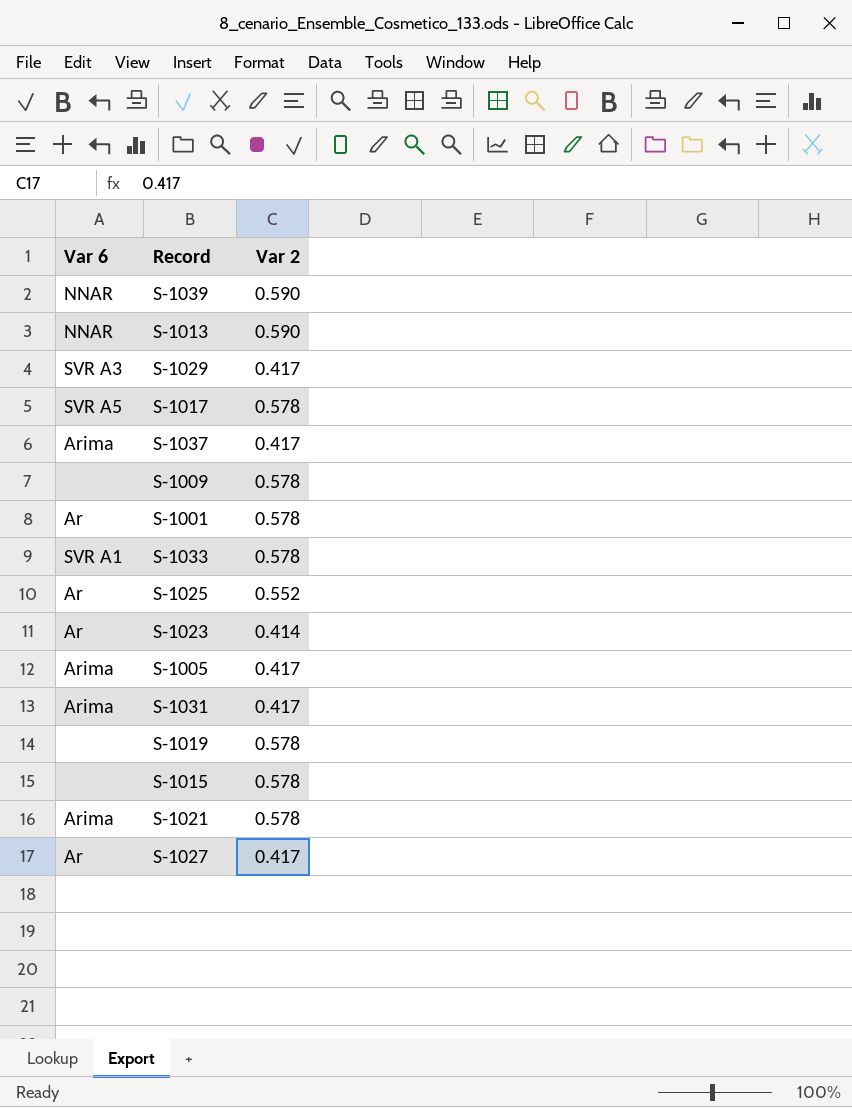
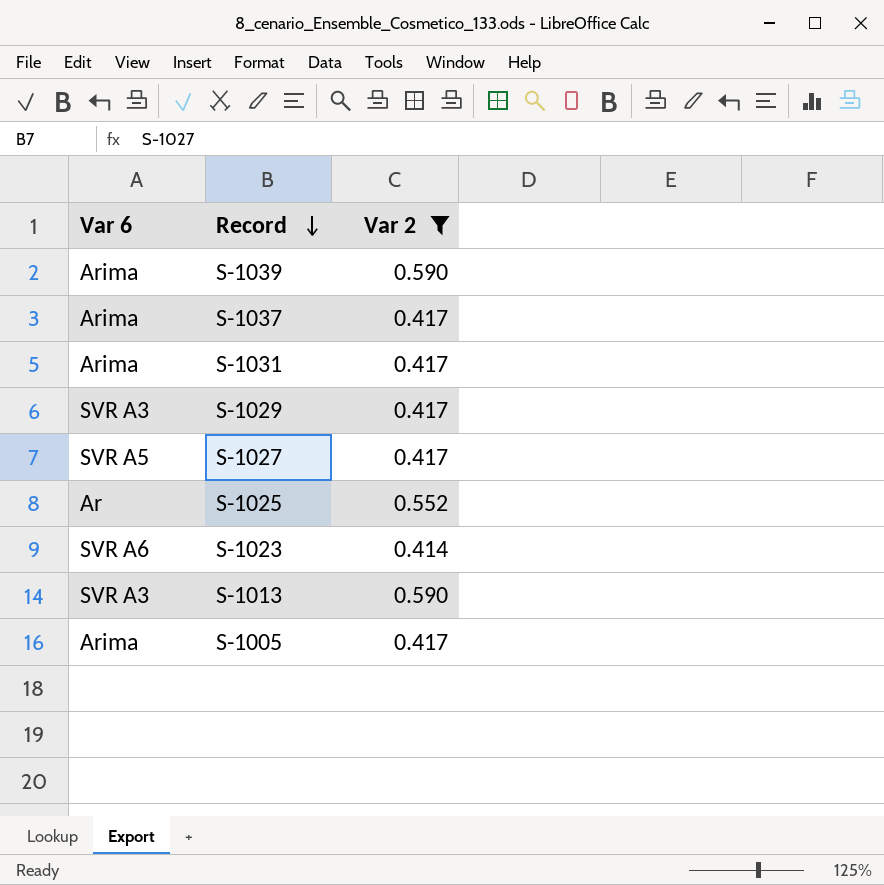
filter: none -> Var 2 != 0.578
row order: none -> Record descending
S-1039 | Var 6: NNAR -> Arima
S-1027 | Var 6: Ar -> SVR A5
S-1023 | Var 6: Ar -> SVR A6
S-1013 | Var 6: NNAR -> SVR A3

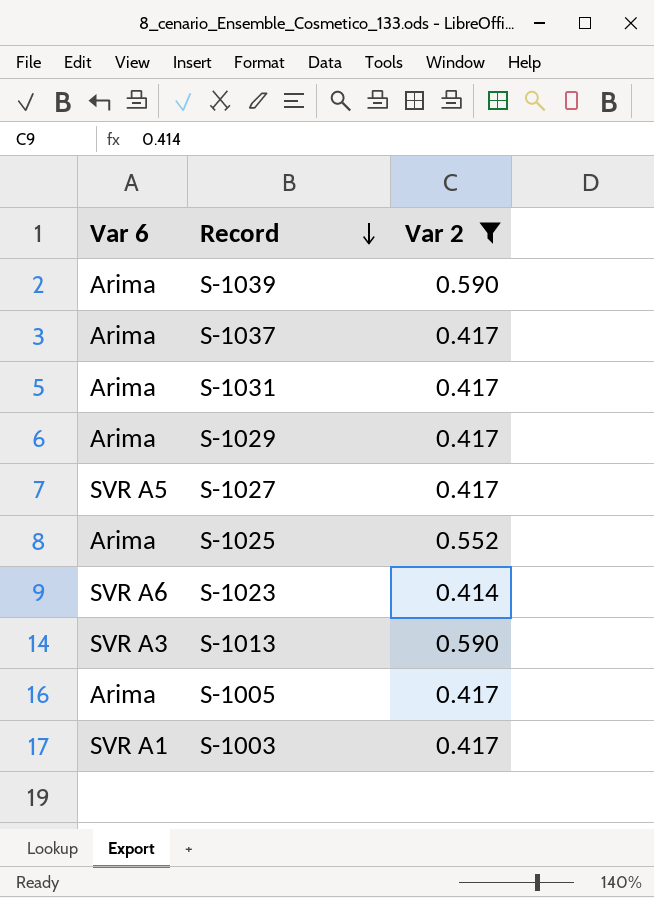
S-1029 | Var 6: SVR A3 -> Arima
S-1025 | Var 6: Ar -> Arima
row S-1003: none -> SVR A1 | 0.417

